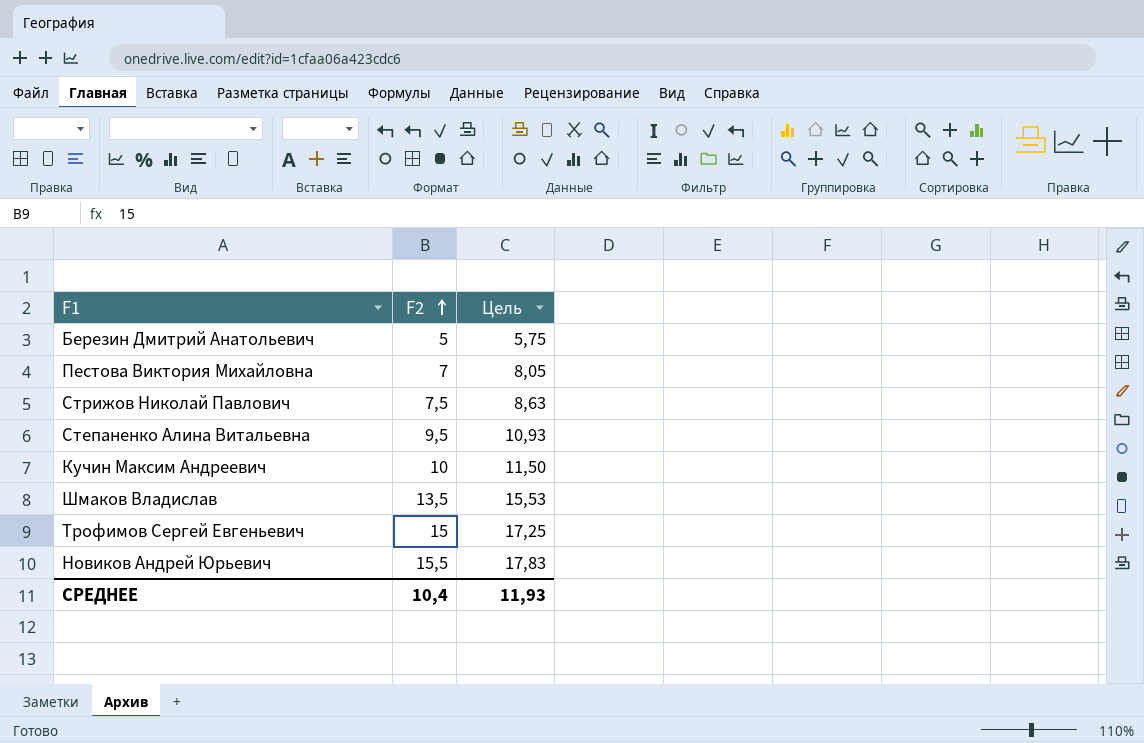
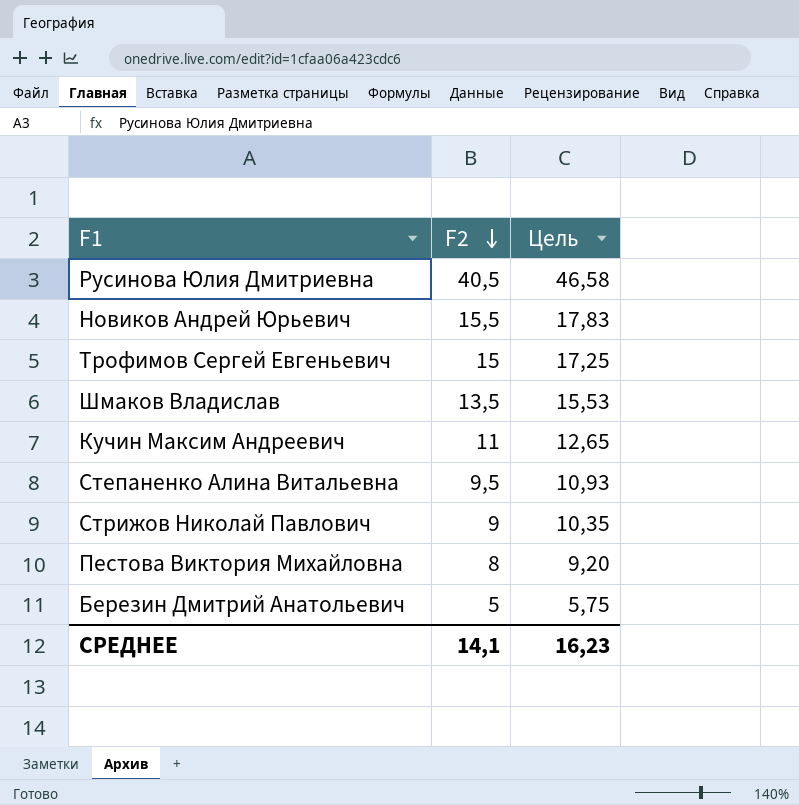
row order: F2 ascending -> F2 descending
row Русинова Юлия Дмитриевна: none -> 40,5 | 46,58
Кучин Максим Андреевич | F2: 10 -> 11
Кучин Максим Андреевич | Цель: 11,50 -> 12,65
Стрижов Николай Павлович | F2: 7,5 -> 9
Стрижов Николай Павлович | Цель: 8,63 -> 10,35
Пестова Виктория Михайловна | F2: 7 -> 8
Пестова Виктория Михайловна | Цель: 8,05 -> 9,20
СРЕДНЕЕ | F2: 10,4 -> 14,1
СРЕДНЕЕ | Цель: 11,93 -> 16,23

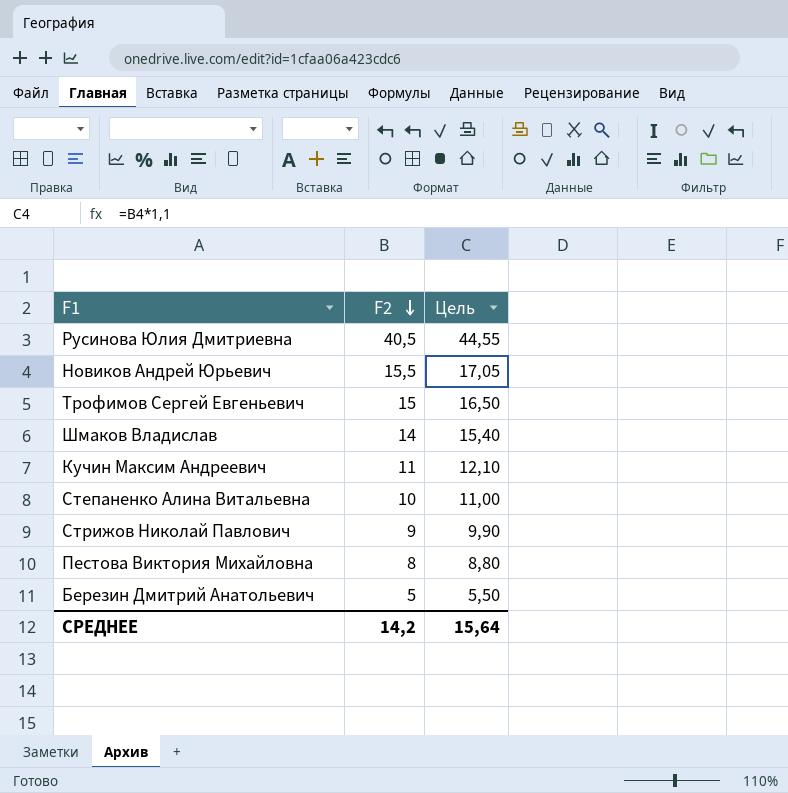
column Цель | formula: [F2] * 1,15 -> [F2] * 1,1
Шмаков Владислав | F2: 13,5 -> 14
Степаненко Алина Витальевна | F2: 9,5 -> 10
СРЕДНЕЕ | F2: 14,1 -> 14,2
СРЕДНЕЕ | Цель: 16,23 -> 15,64

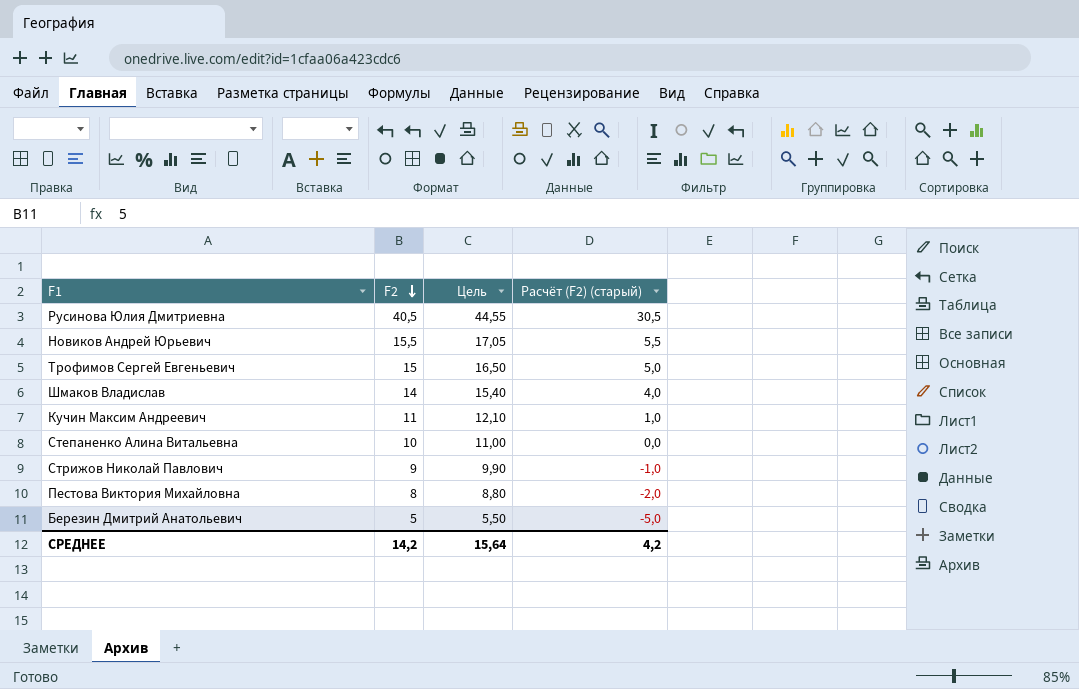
column Расчёт (F2) (старый) | formula: none -> [F2] - 10

